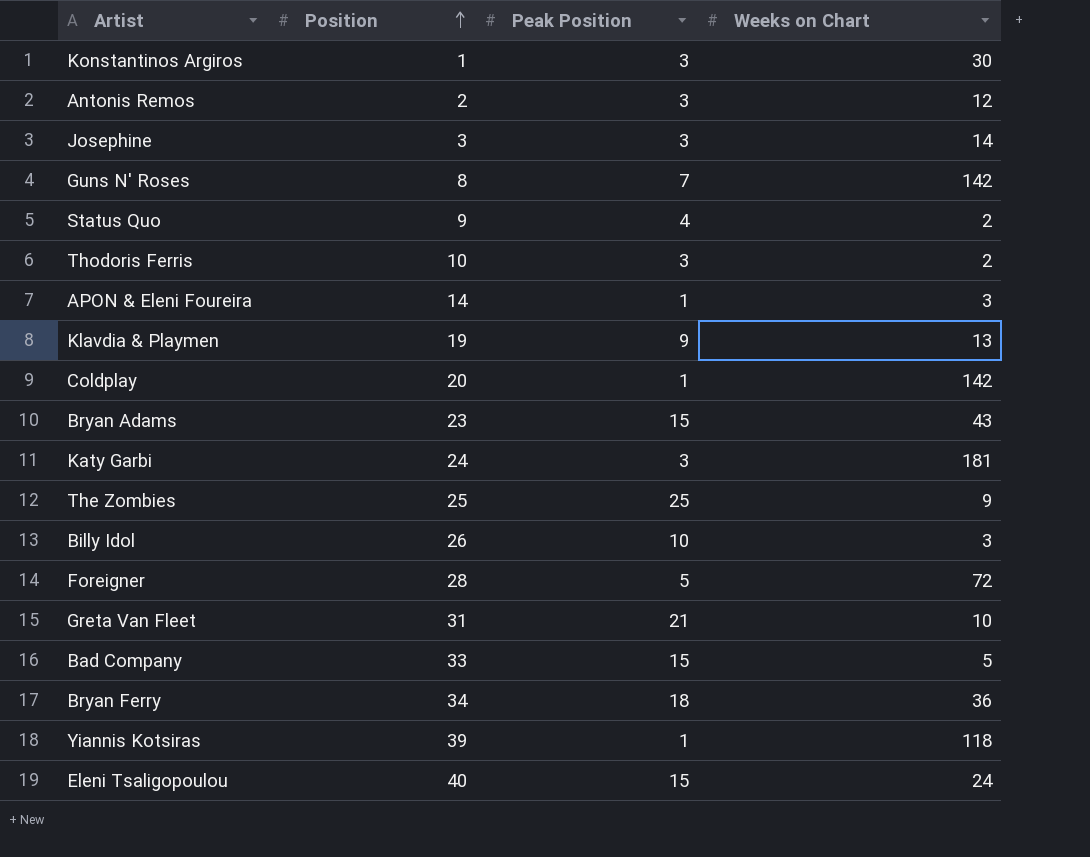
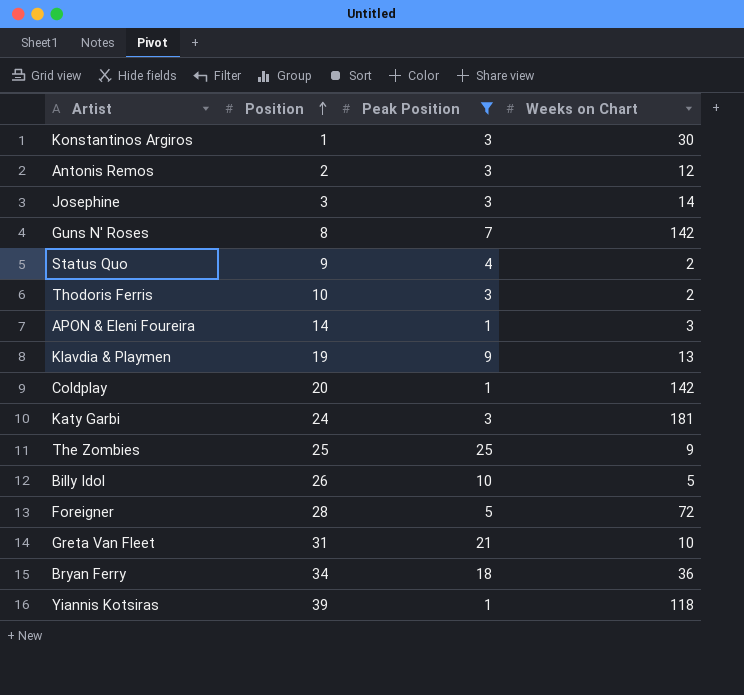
filter: none -> Peak Position != 15
Billy Idol | Weeks on Chart: 3 -> 5

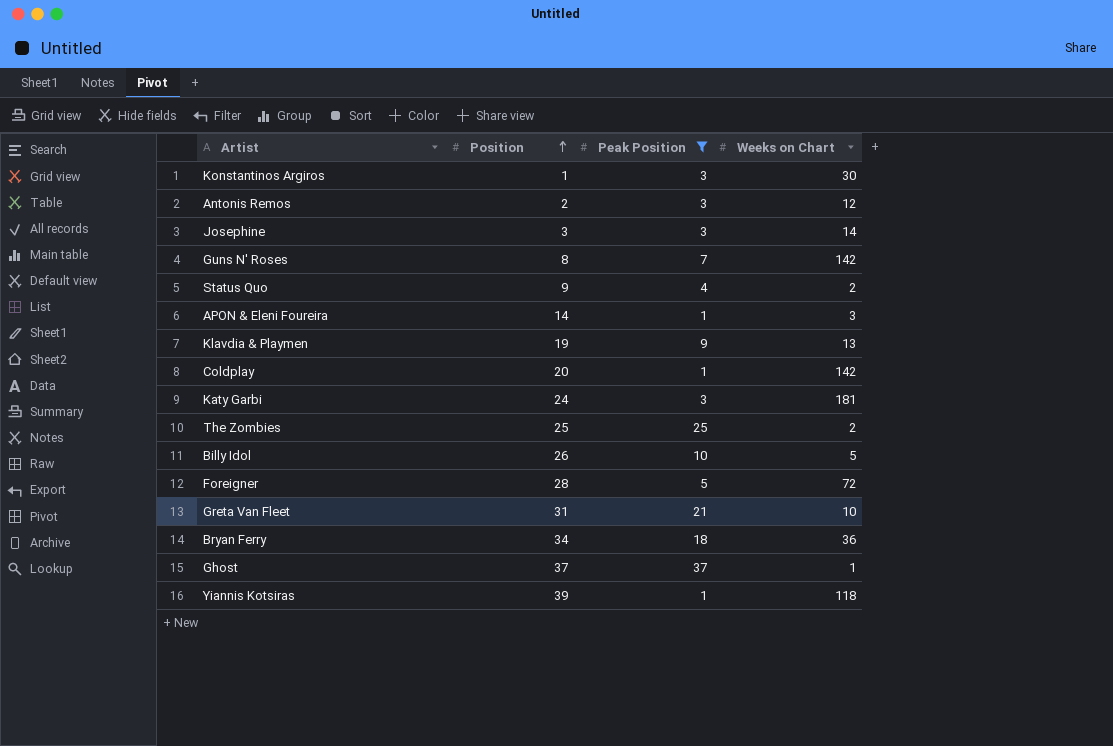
row Thodoris Ferris: 10 | 3 | 2 -> none
The Zombies | Weeks on Chart: 9 -> 2
row Ghost: none -> 37 | 37 | 1

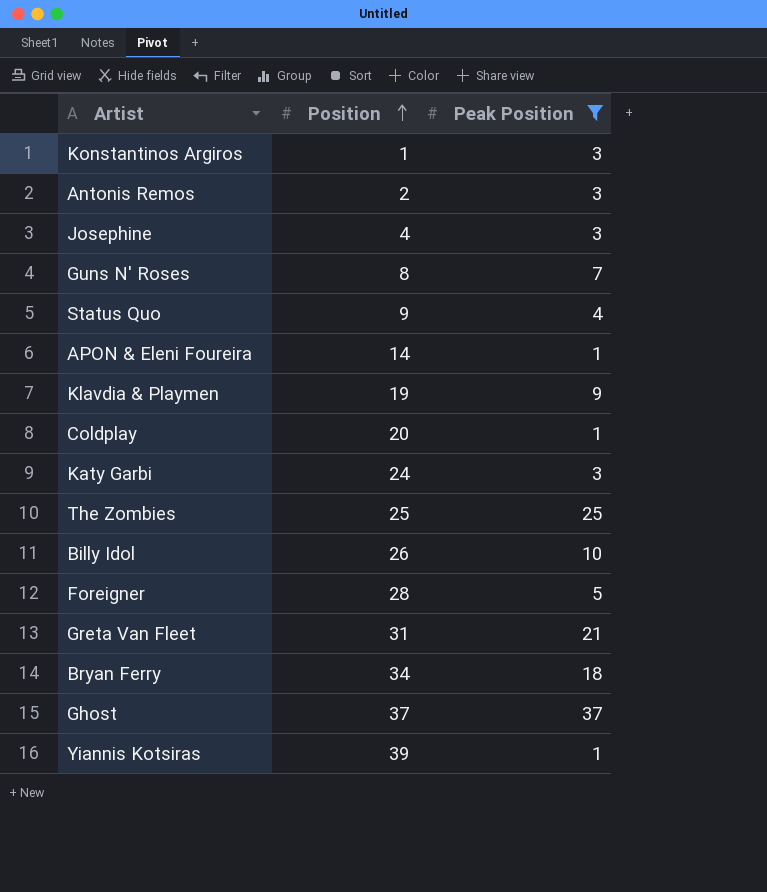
column Weeks on Chart | position: 4 -> none
Josephine | Position: 3 -> 4

